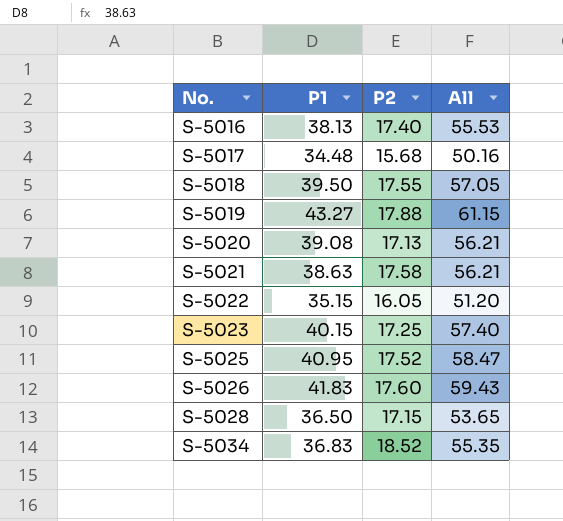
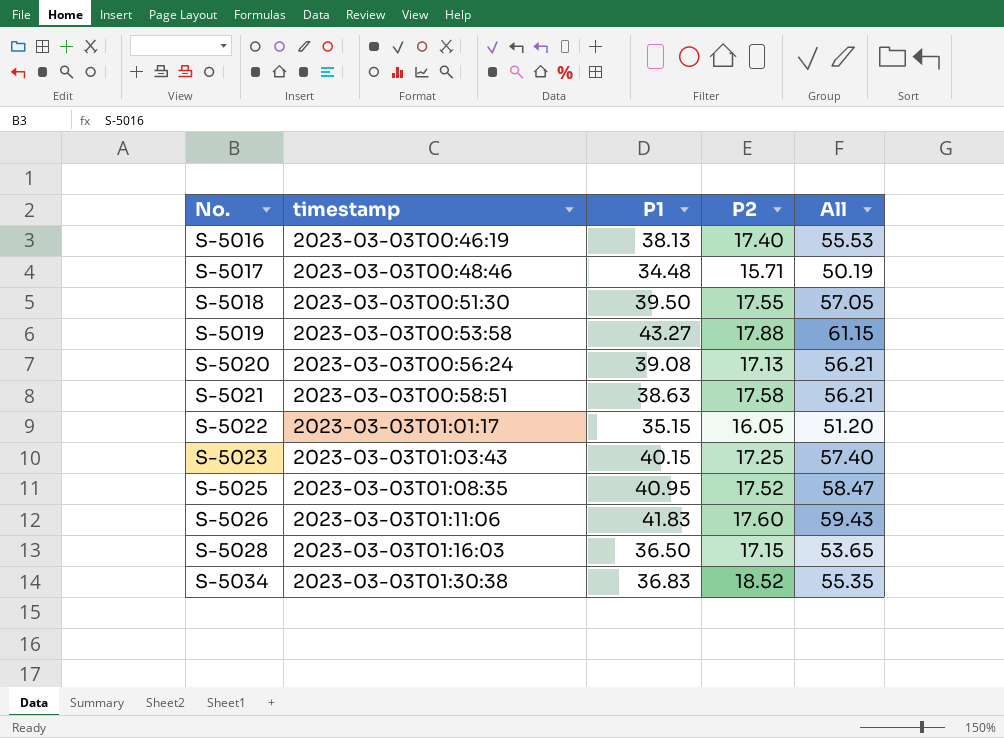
column timestamp | position: none -> 2
S-5017 | P2: 15.68 -> 15.71
S-5017 | All: 50.16 -> 50.19

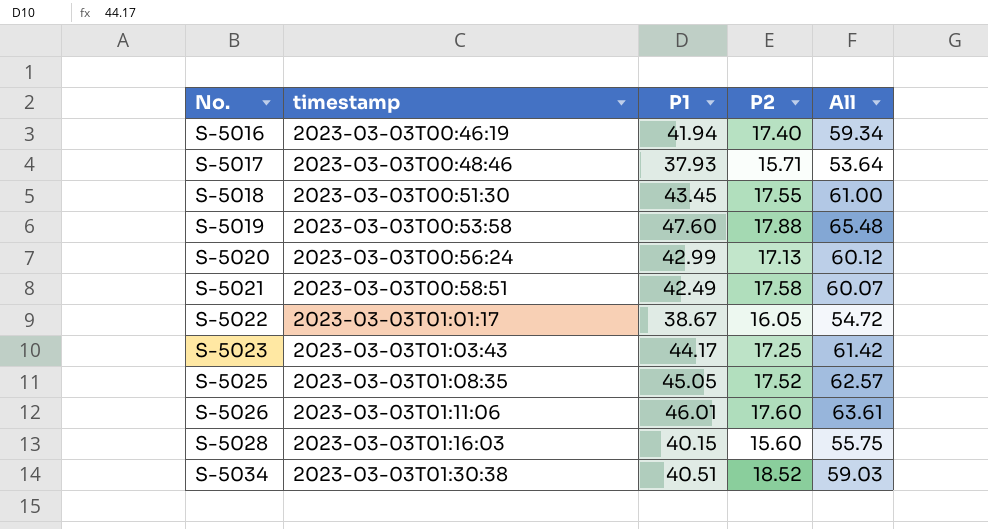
S-5016 | P1: 38.13 -> 41.94
S-5016 | All: 55.53 -> 59.34
S-5017 | P1: 34.48 -> 37.93
S-5017 | All: 50.19 -> 53.64
S-5018 | P1: 39.50 -> 43.45
S-5018 | All: 57.05 -> 61.00
S-5019 | P1: 43.27 -> 47.60
S-5019 | All: 61.15 -> 65.48
S-5020 | P1: 39.08 -> 42.99
S-5020 | All: 56.21 -> 60.12
S-5021 | P1: 38.63 -> 42.49
S-5021 | All: 56.21 -> 60.07
S-5022 | P1: 35.15 -> 38.67
S-5022 | All: 51.20 -> 54.72
S-5023 | P1: 40.15 -> 44.17
S-5023 | All: 57.40 -> 61.42
S-5025 | P1: 40.95 -> 45.05
S-5025 | All: 58.47 -> 62.57
S-5026 | P1: 41.83 -> 46.01
S-5026 | All: 59.43 -> 63.61
S-5028 | P1: 36.50 -> 40.15
S-5028 | P2: 17.15 -> 15.60
S-5028 | All: 53.65 -> 55.75
S-5034 | P1: 36.83 -> 40.51
S-5034 | All: 55.35 -> 59.03

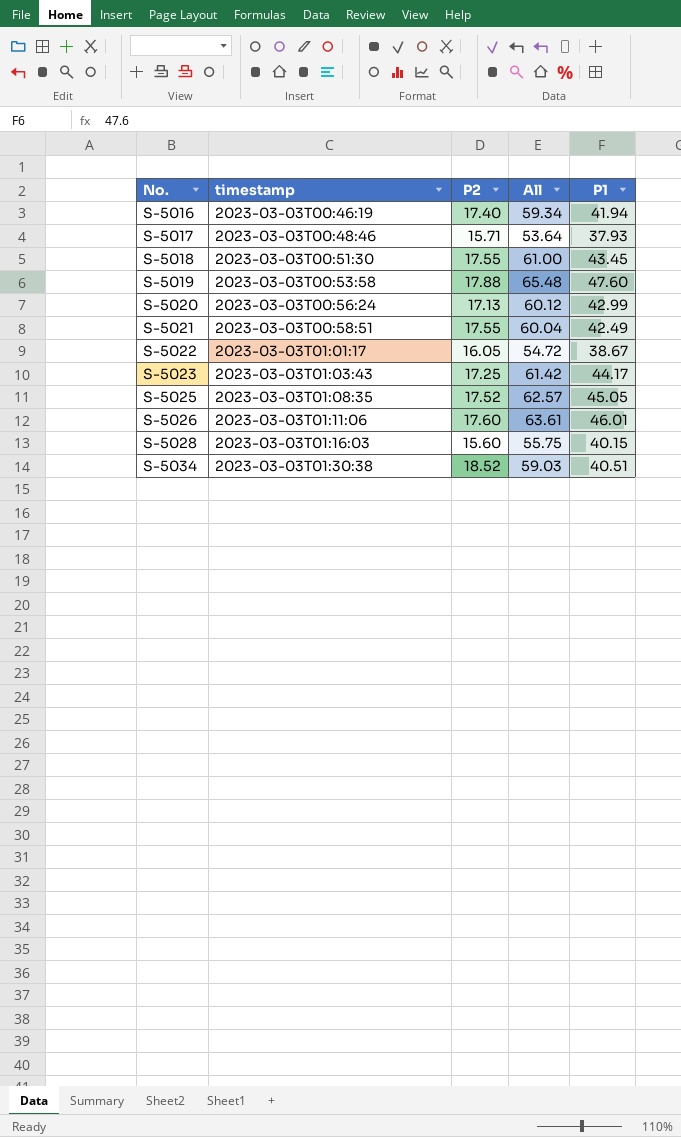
column P1 | position: 3 -> 5
S-5021 | P2: 17.58 -> 17.55
S-5021 | All: 60.07 -> 60.04

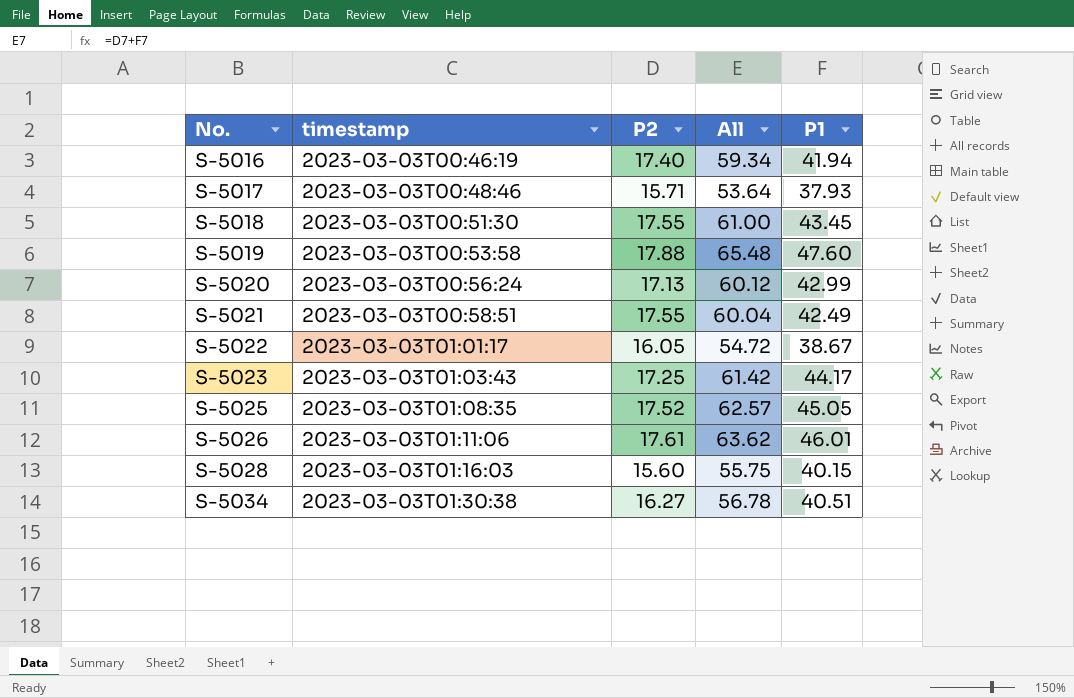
S-5026 | P2: 17.60 -> 17.61
S-5026 | All: 63.61 -> 63.62
S-5034 | P2: 18.52 -> 16.27
S-5034 | All: 59.03 -> 56.78

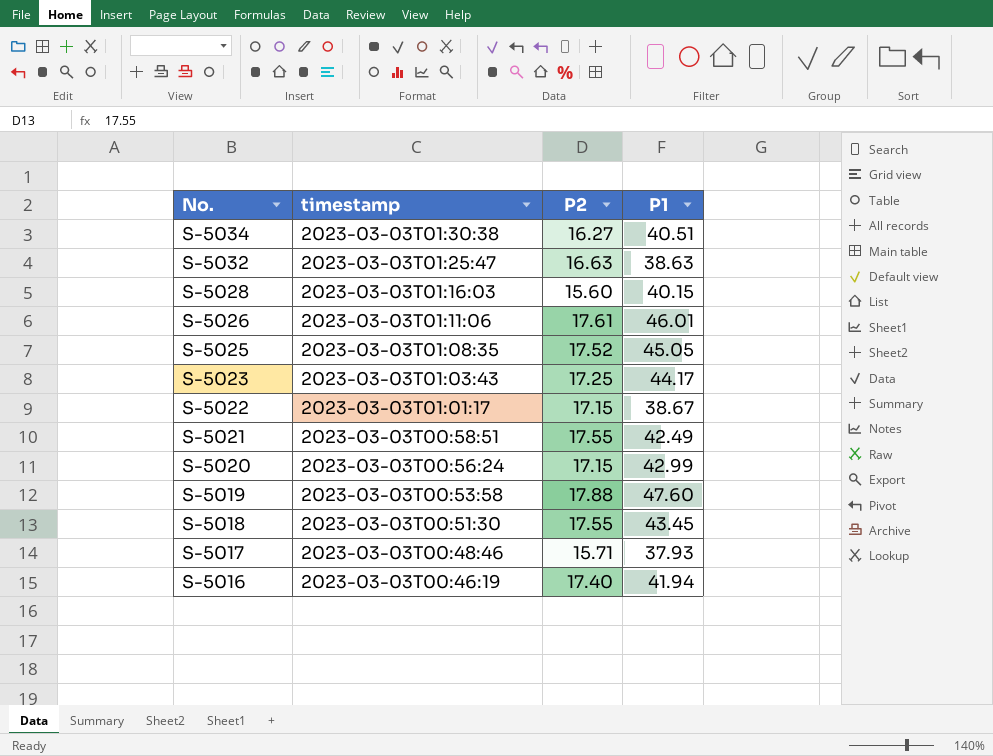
row order: No. ascending -> No. descending
column All | formula: [P2] + [P1] -> none
row S-5032: none -> 2023-03-03T01:25:47 | 16.63 | 38.63
S-5022 | P2: 16.05 -> 17.15
S-5020 | P2: 17.13 -> 17.15

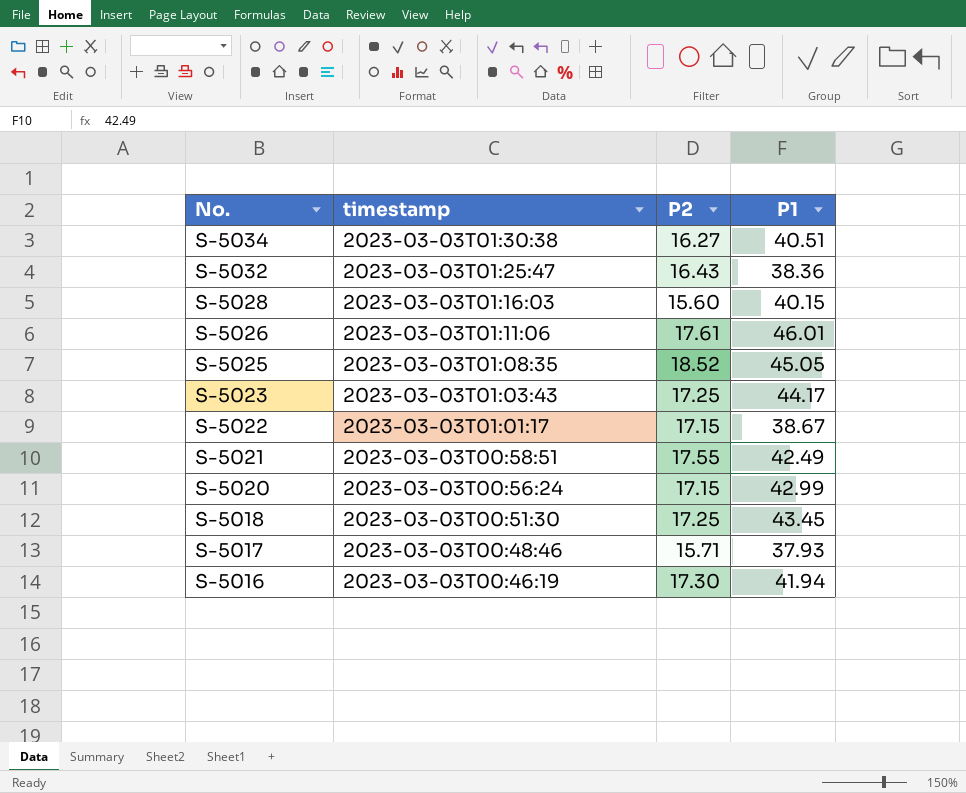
row S-5019: 2023-03-03T00:53:58 | 17.88 | 47.60 -> none
S-5032 | P2: 16.63 -> 16.43
S-5032 | P1: 38.63 -> 38.36
S-5025 | P2: 17.52 -> 18.52
S-5018 | P2: 17.55 -> 17.25
S-5016 | P2: 17.40 -> 17.30

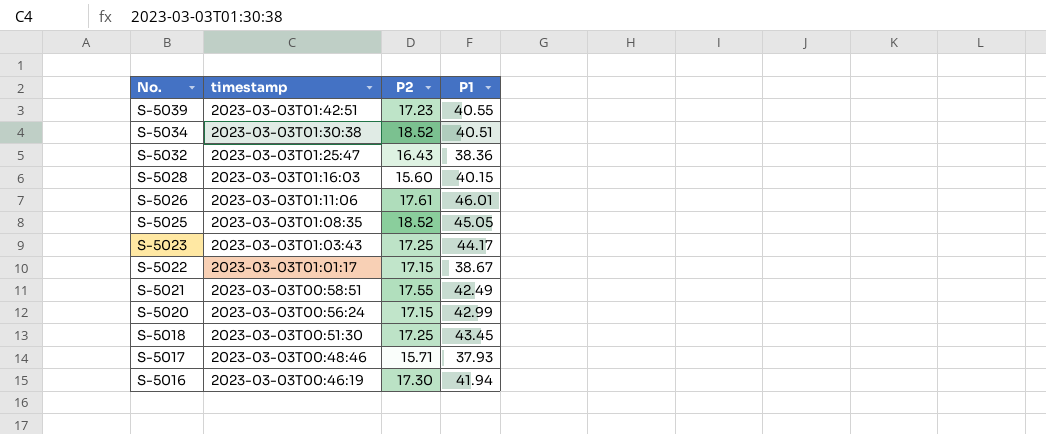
row S-5039: none -> 2023-03-03T01:42:51 | 17.23 | 40.55
S-5034 | P2: 16.27 -> 18.52

